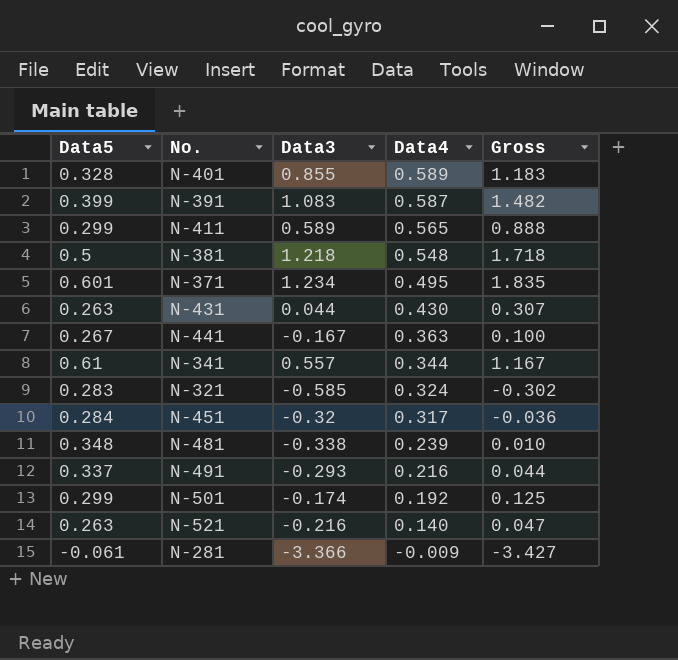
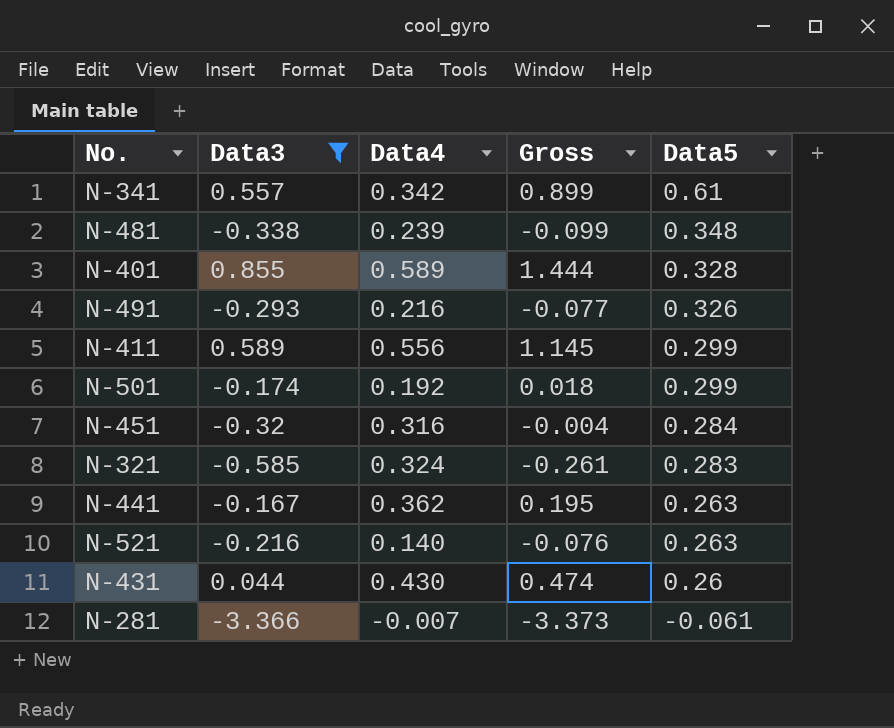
filter: none -> Data3 <= 0.855
row order: Data4 descending -> Data5 descending
column Gross | formula: [Data5] + [Data3] -> [Data3] + [Data4]
column Data5 | position: 1 -> 5
N-341 | Data4: 0.344 -> 0.342
N-491 | Data5: 0.337 -> 0.326
N-411 | Data4: 0.565 -> 0.556
N-451 | Data4: 0.317 -> 0.316
N-441 | Data4: 0.363 -> 0.362
N-441 | Data5: 0.267 -> 0.263
N-431 | Data5: 0.263 -> 0.26
N-281 | Data4: -0.009 -> -0.007

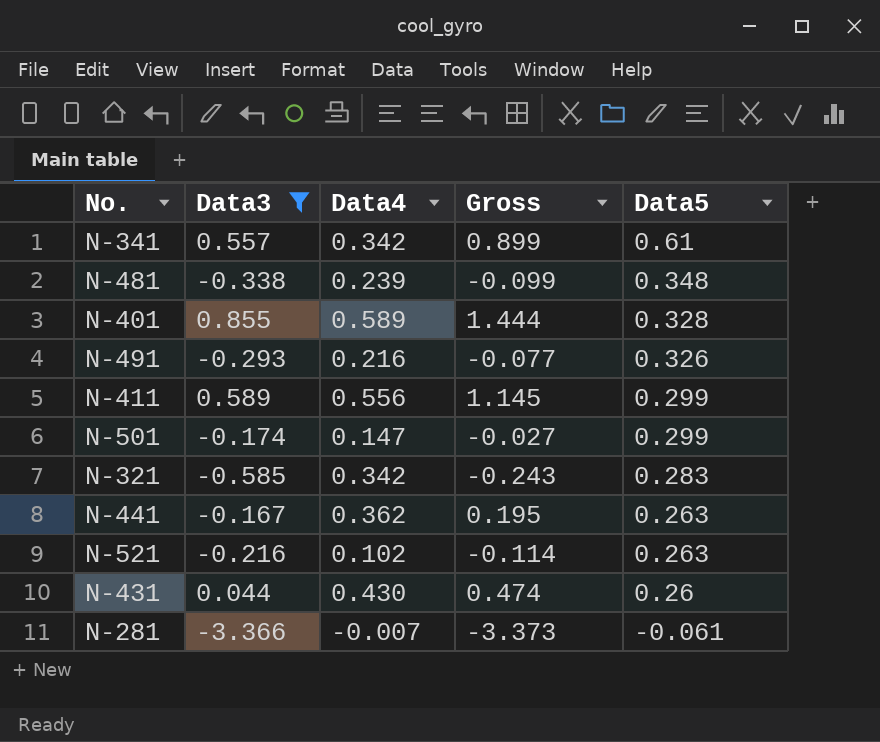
row N-451: -0.32 | 0.316 | -0.004 | 0.284 -> none
N-501 | Data4: 0.192 -> 0.147
N-501 | Gross: 0.018 -> -0.027
N-321 | Data4: 0.324 -> 0.342
N-321 | Gross: -0.261 -> -0.243
N-521 | Data4: 0.140 -> 0.102
N-521 | Gross: -0.076 -> -0.114

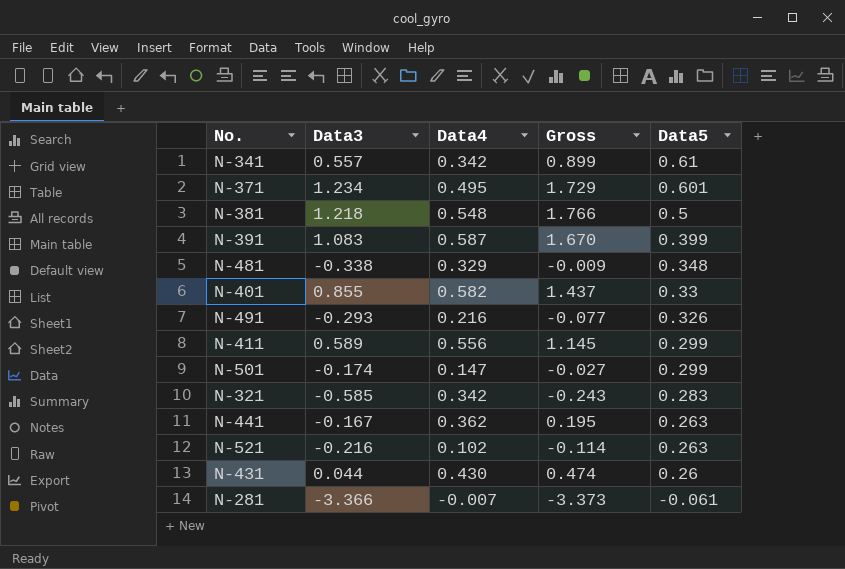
filter: Data3 <= 0.855 -> none
N-481 | Data4: 0.239 -> 0.329
N-481 | Gross: -0.099 -> -0.009
N-401 | Data4: 0.589 -> 0.582
N-401 | Gross: 1.444 -> 1.437
N-401 | Data5: 0.328 -> 0.33

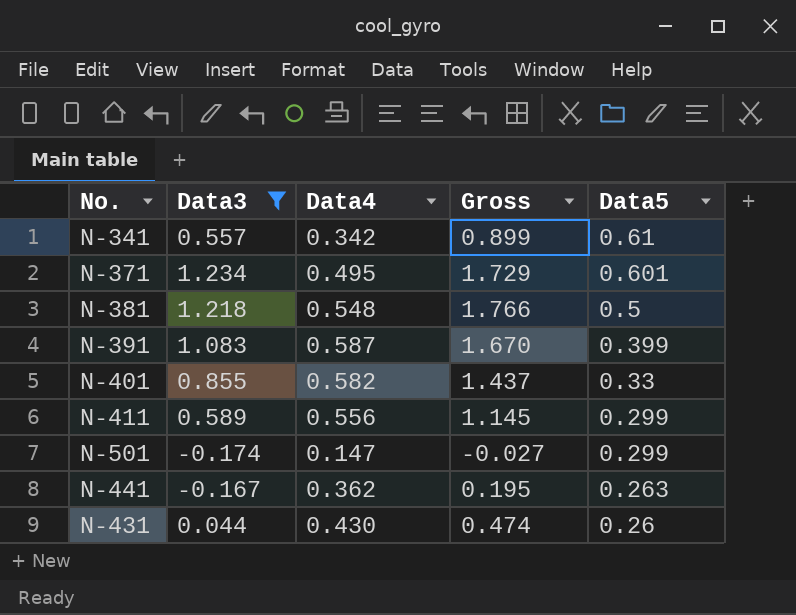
filter: none -> Data3 >= -0.174

